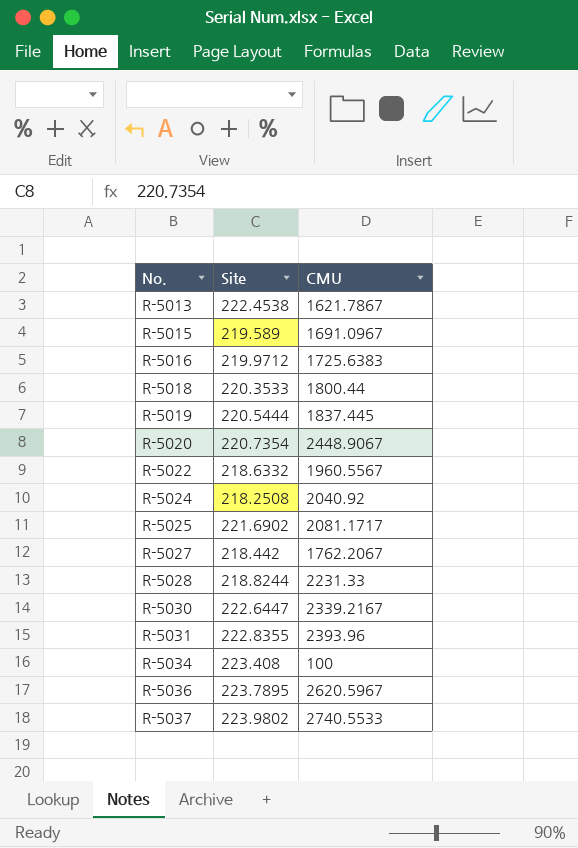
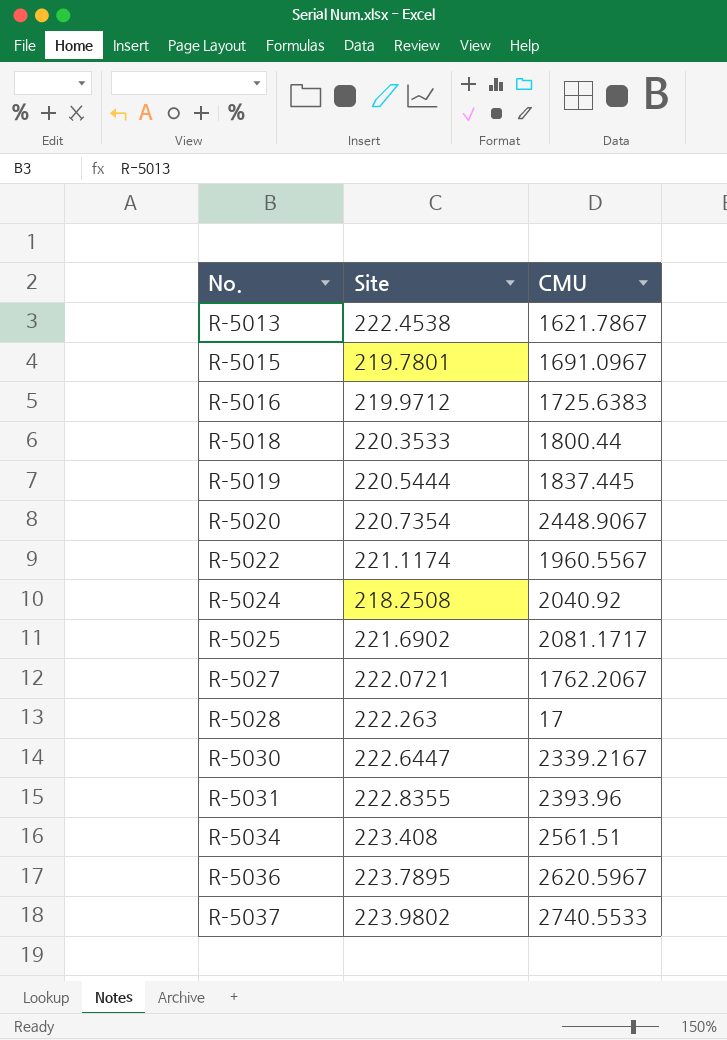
R-5015 | Site: 219.589 -> 219.7801
R-5022 | Site: 218.6332 -> 221.1174
R-5027 | Site: 218.442 -> 222.0721
R-5028 | Site: 218.8244 -> 222.263
R-5028 | CMU: 2231.33 -> 17
R-5034 | CMU: 100 -> 2561.51

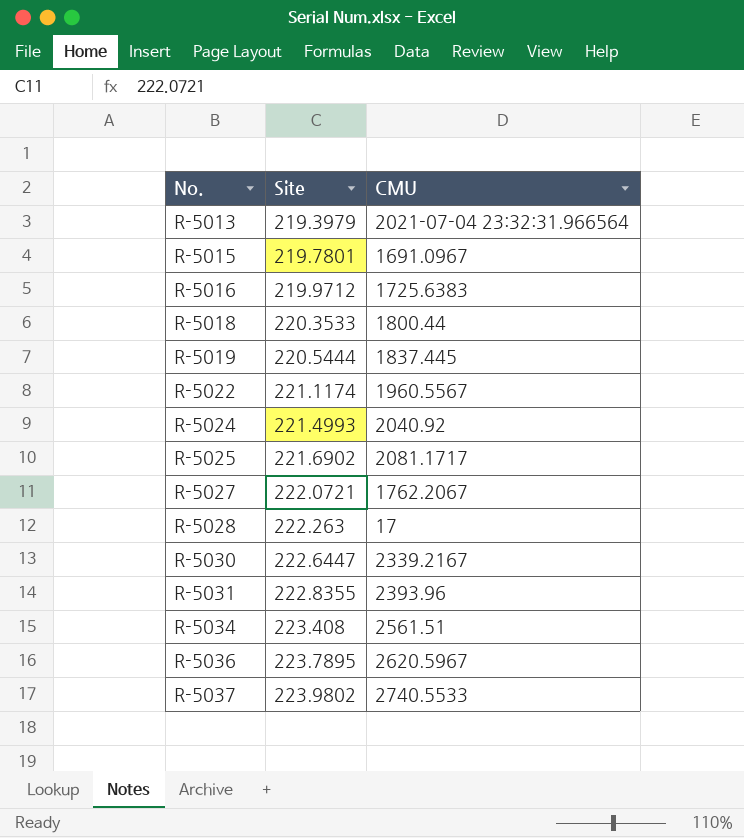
row R-5020: 220.7354 | 2448.9067 -> none
R-5013 | Site: 222.4538 -> 219.3979
R-5013 | CMU: 1621.7867 -> 2021-07-04 23:32:31.966564
R-5024 | Site: 218.2508 -> 221.4993

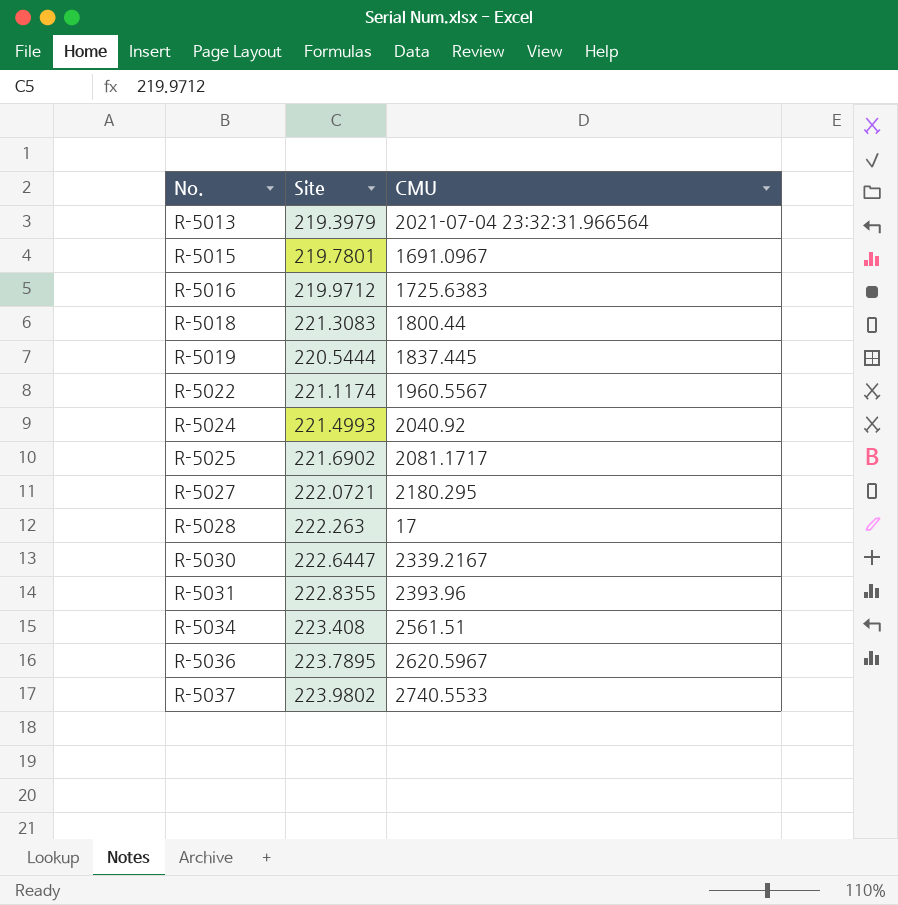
R-5018 | Site: 220.3533 -> 221.3083
R-5027 | CMU: 1762.2067 -> 2180.295

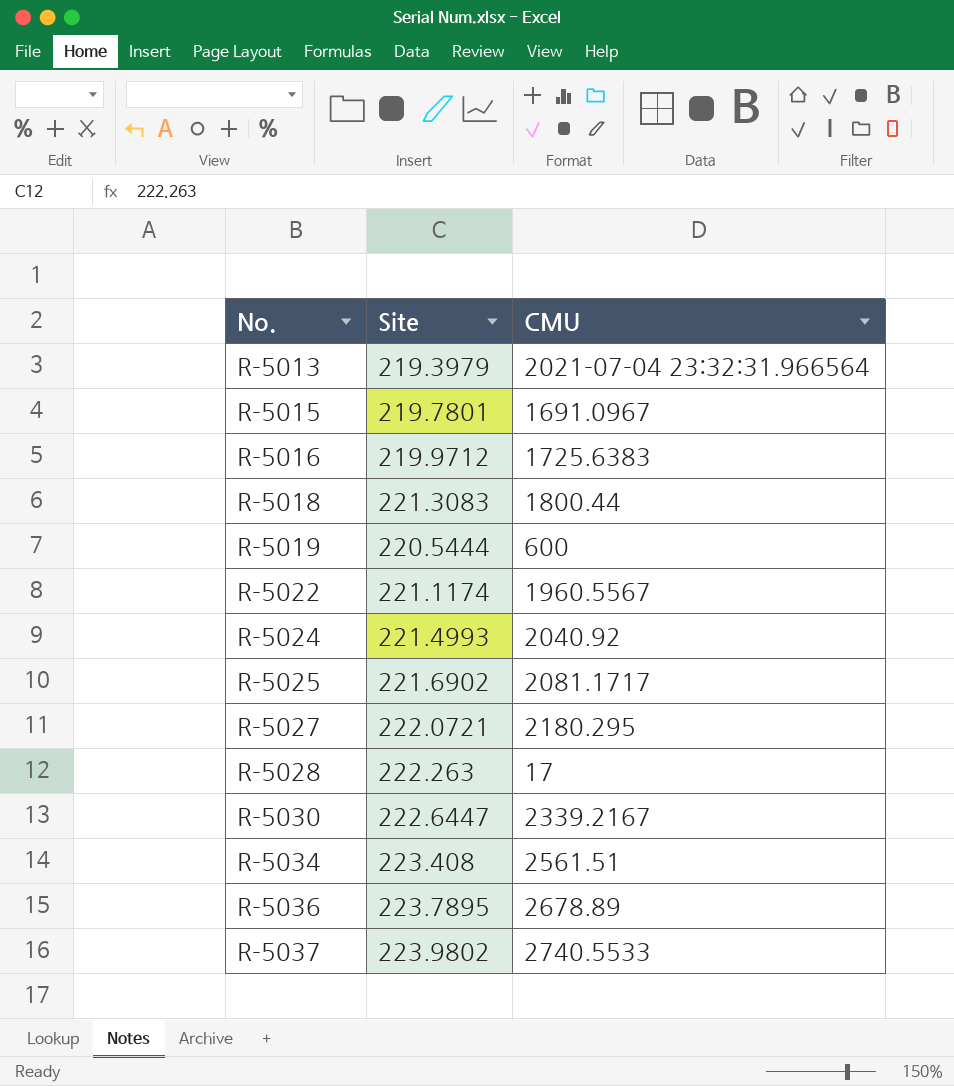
row R-5031: 222.8355 | 2393.96 -> none
R-5019 | CMU: 1837.445 -> 600
R-5036 | CMU: 2620.5967 -> 2678.89

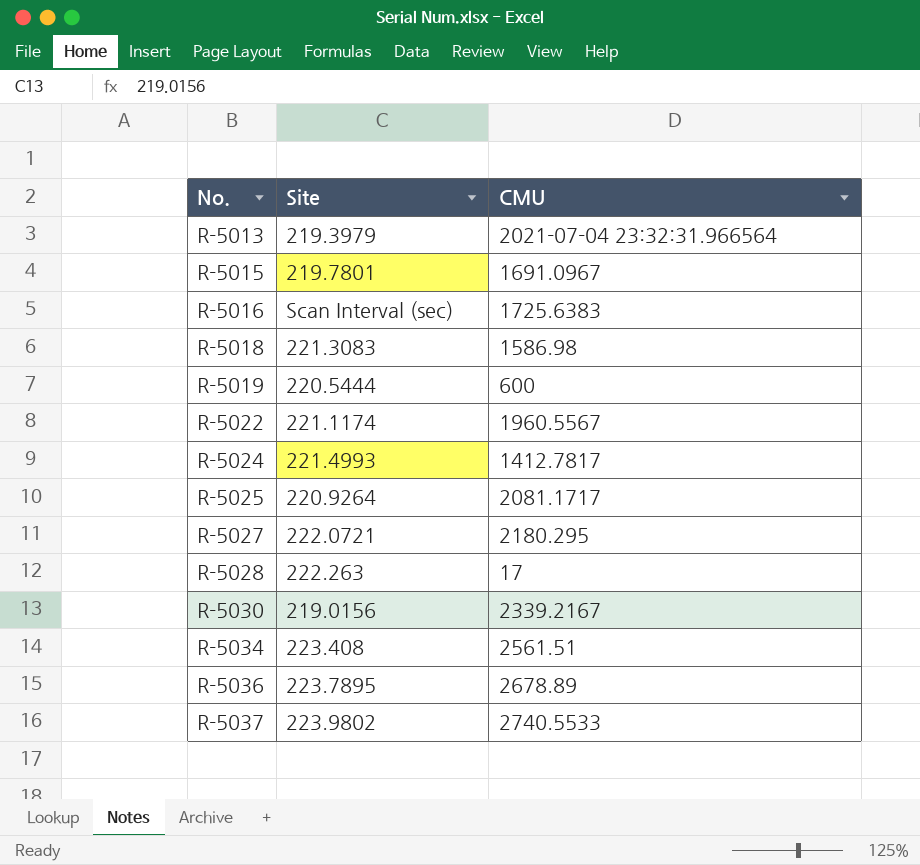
R-5016 | Site: 219.9712 -> Scan Interval (sec)
R-5018 | CMU: 1800.44 -> 1586.98
R-5024 | CMU: 2040.92 -> 1412.7817
R-5025 | Site: 221.6902 -> 220.9264
R-5030 | Site: 222.6447 -> 219.0156

